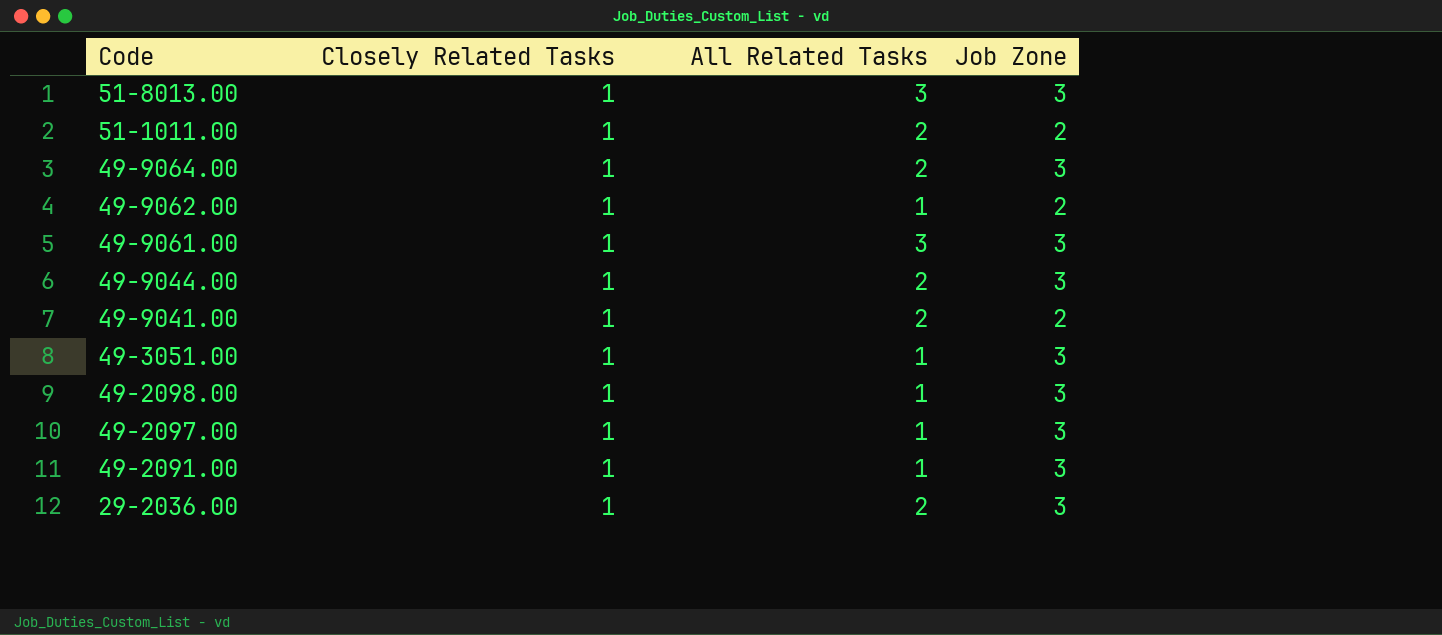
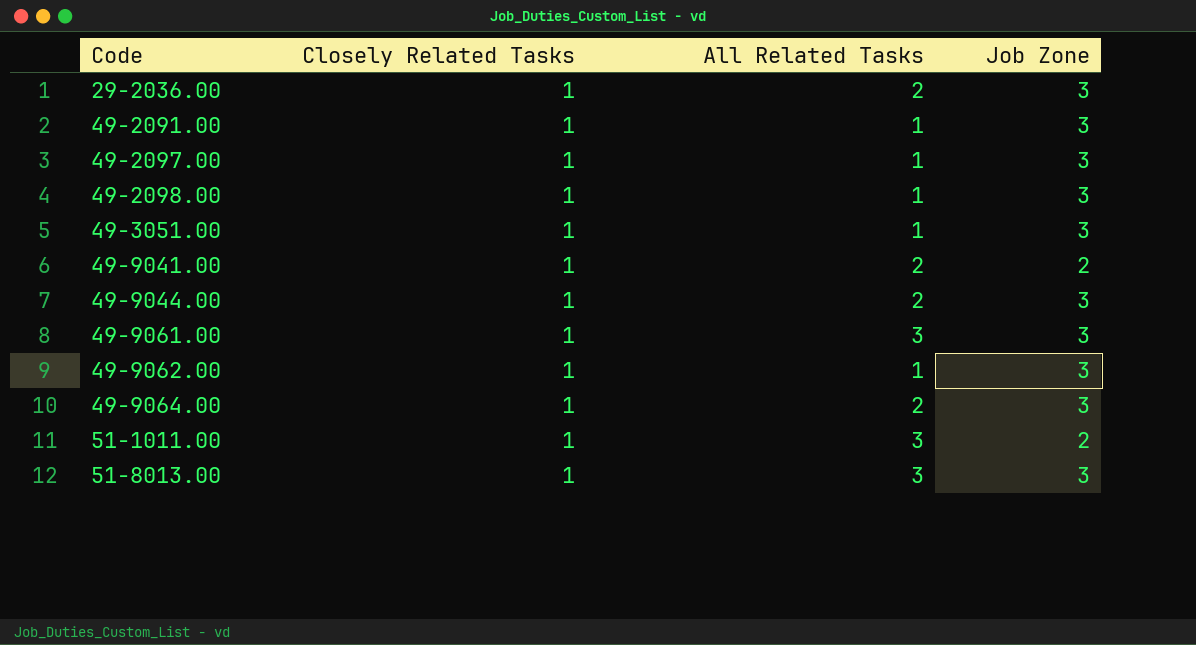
row order: Code descending -> Code ascending
49-9062.00 | Job Zone: 2 -> 3
51-1011.00 | All Related Tasks: 2 -> 3

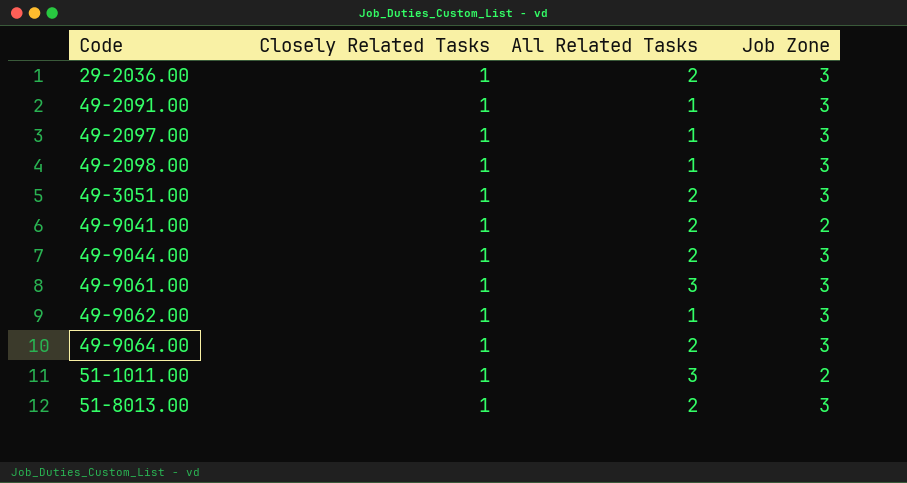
49-3051.00 | All Related Tasks: 1 -> 2
51-8013.00 | All Related Tasks: 3 -> 2

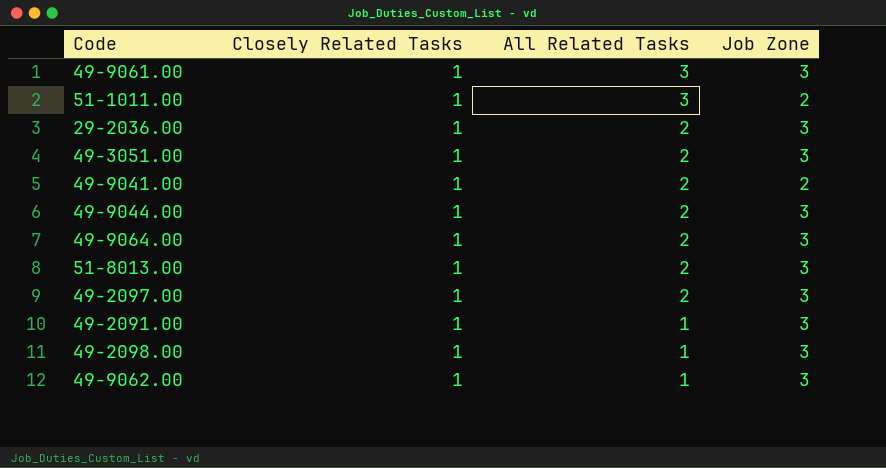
row order: Code ascending -> All Related Tasks descending
49-2097.00 | All Related Tasks: 1 -> 2

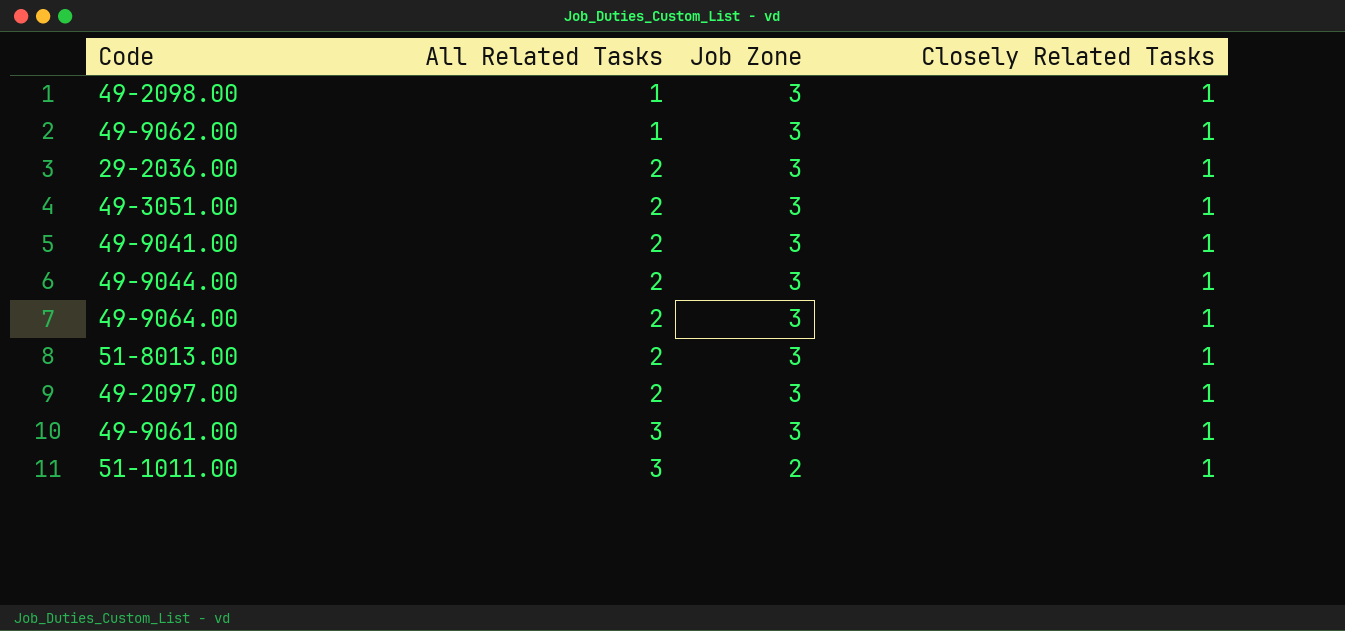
row order: All Related Tasks descending -> All Related Tasks ascending
column Closely Related Tasks | position: 2 -> 4
row 49-2091.00: 1 | 1 | 3 -> none
49-9041.00 | Job Zone: 2 -> 3

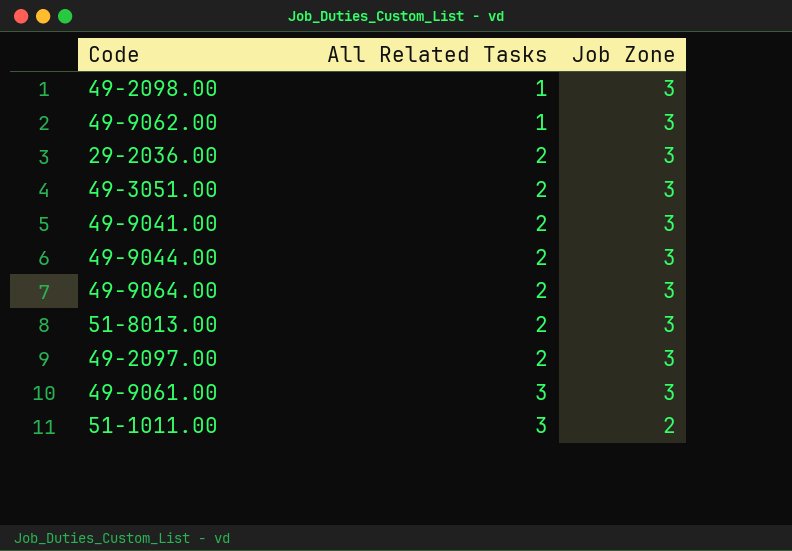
column Closely Related Tasks | position: 4 -> none

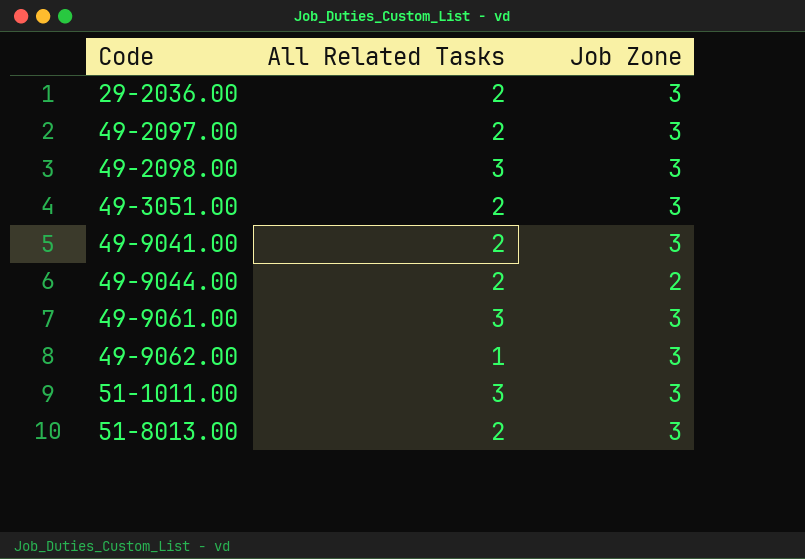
row order: All Related Tasks ascending -> Code ascending
row 49-9064.00: 2 | 3 -> none
49-2098.00 | All Related Tasks: 1 -> 3
49-9044.00 | Job Zone: 3 -> 2
51-1011.00 | Job Zone: 2 -> 3

